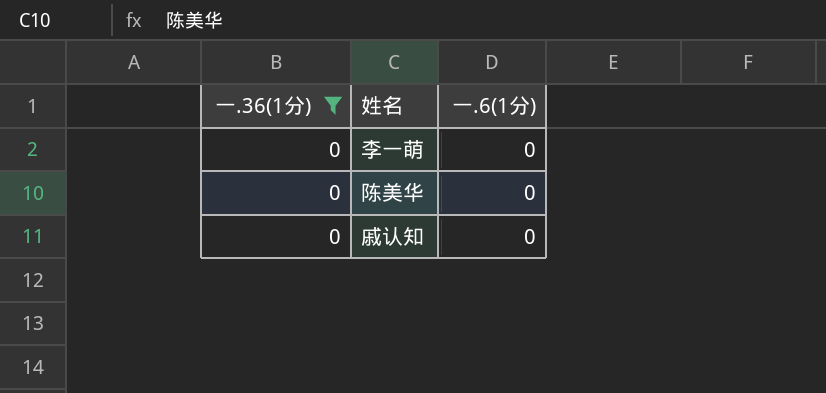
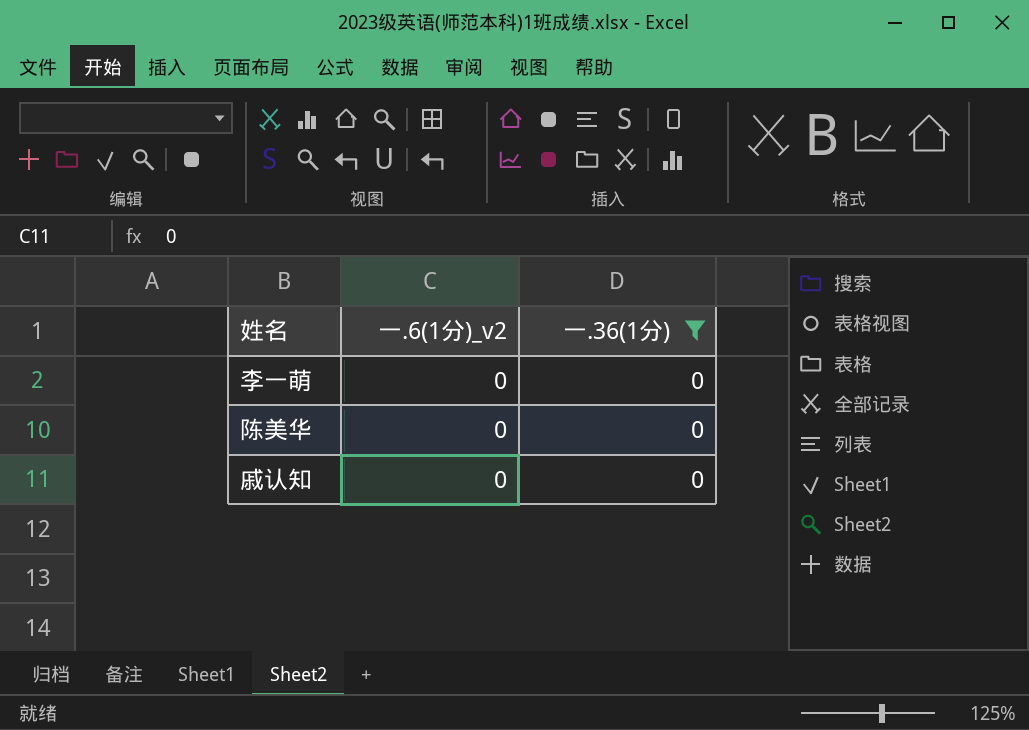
column name: 一.6(1分) -> 一.6(1分)_v2
column 一.36(1分) | position: 1 -> 3

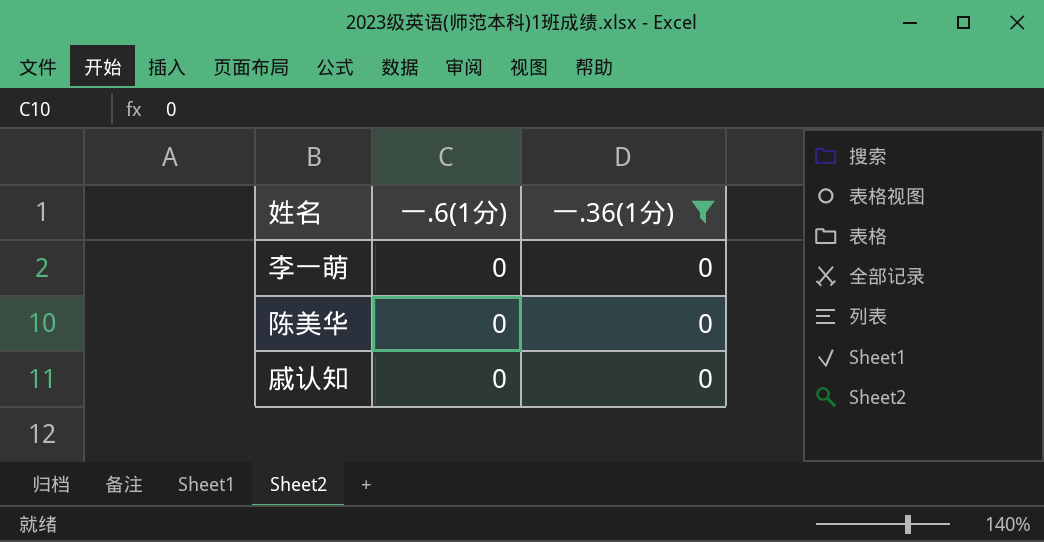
column name: 一.6(1分)_v2 -> 一.6(1分)

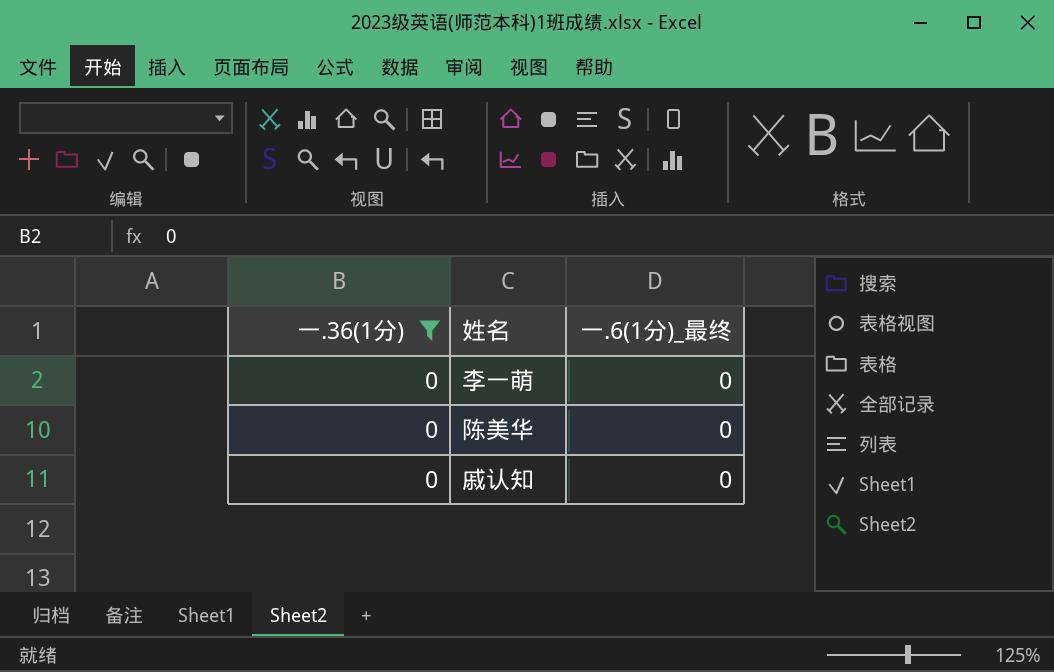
column 一.36(1分) | position: 3 -> 1
column name: 一.6(1分) -> 一.6(1分)_最终

